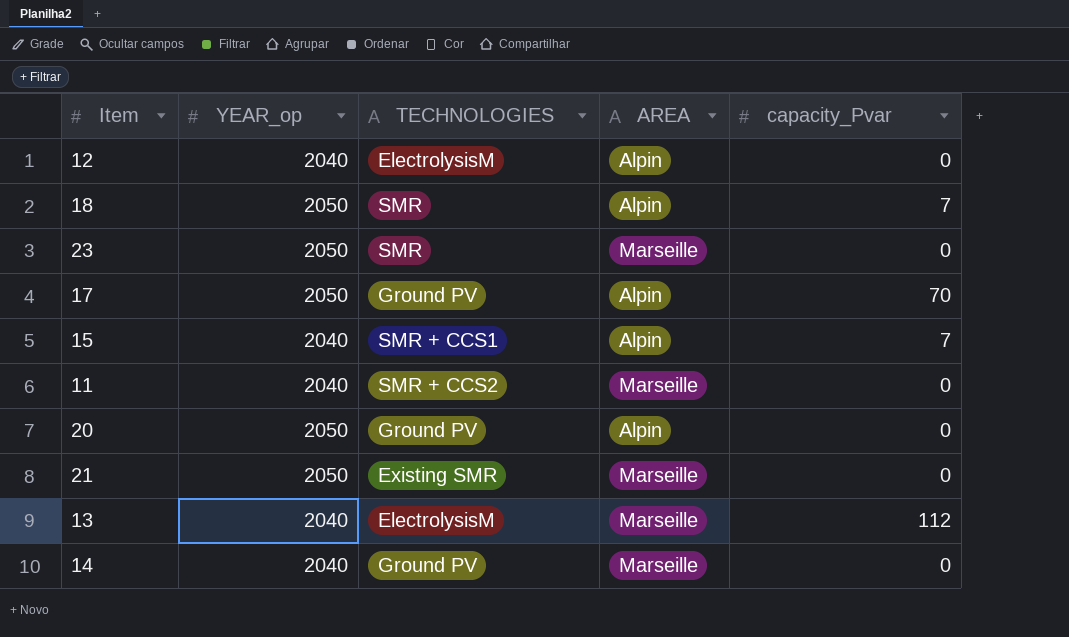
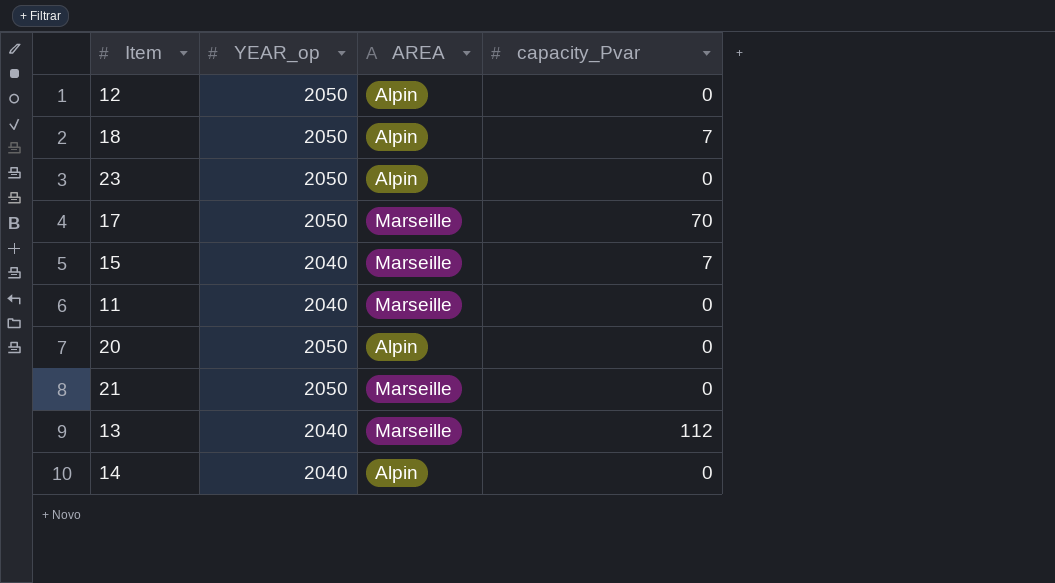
column TECHNOLOGIES | position: 3 -> none
12 | YEAR_op: 2040 -> 2050
23 | AREA: Marseille -> Alpin
17 | AREA: Alpin -> Marseille
15 | AREA: Alpin -> Marseille
14 | AREA: Marseille -> Alpin

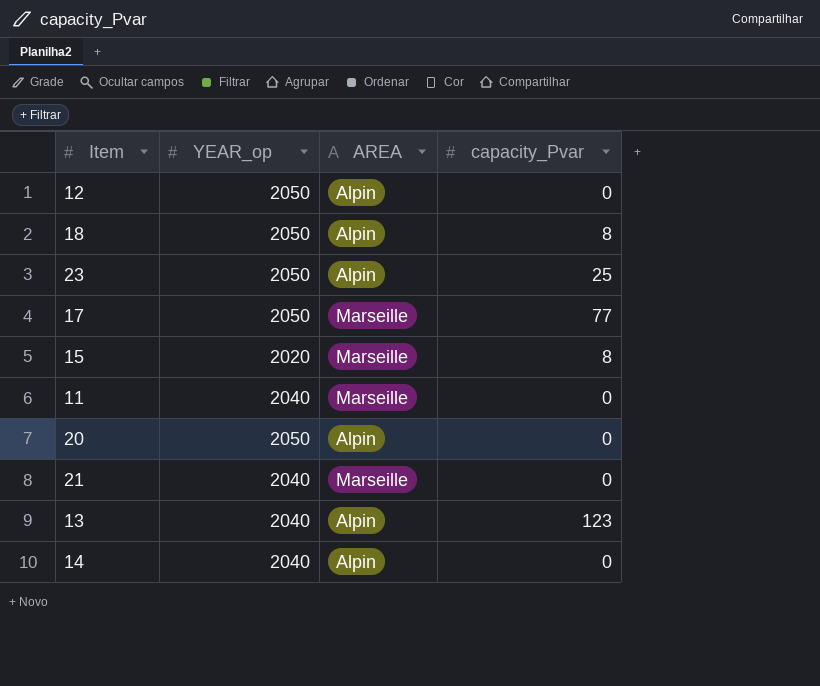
18 | capacity_Pvar: 7 -> 8
23 | capacity_Pvar: 0 -> 25
17 | capacity_Pvar: 70 -> 77
15 | YEAR_op: 2040 -> 2020
15 | capacity_Pvar: 7 -> 8
21 | YEAR_op: 2050 -> 2040
13 | AREA: Marseille -> Alpin
13 | capacity_Pvar: 112 -> 123

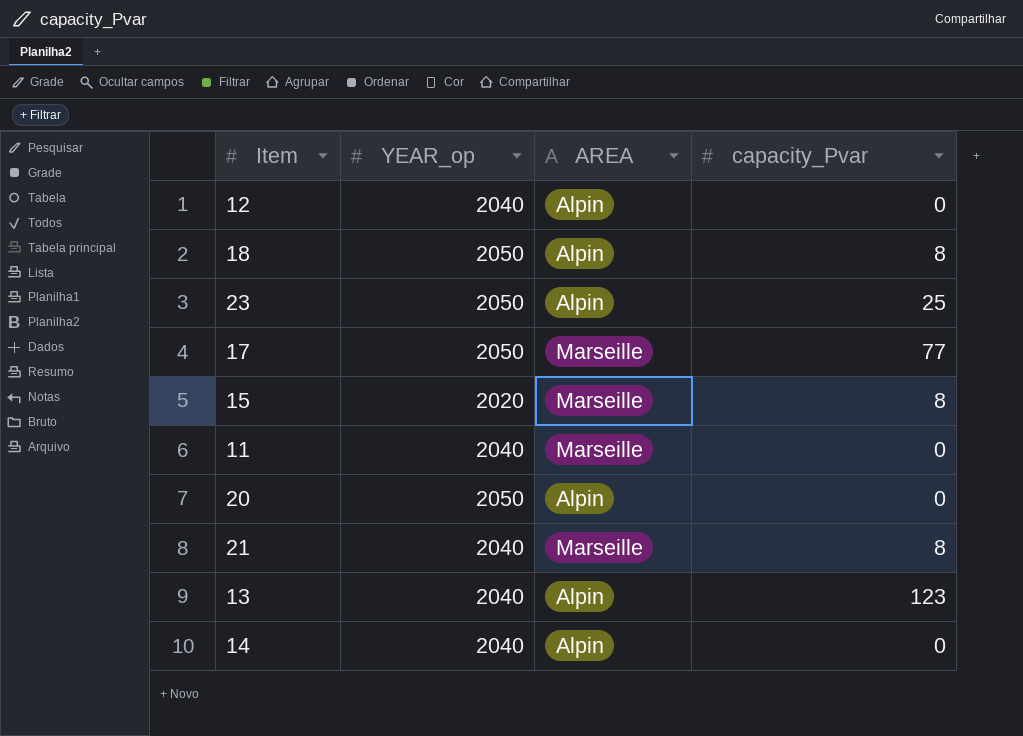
12 | YEAR_op: 2050 -> 2040
21 | capacity_Pvar: 0 -> 8

